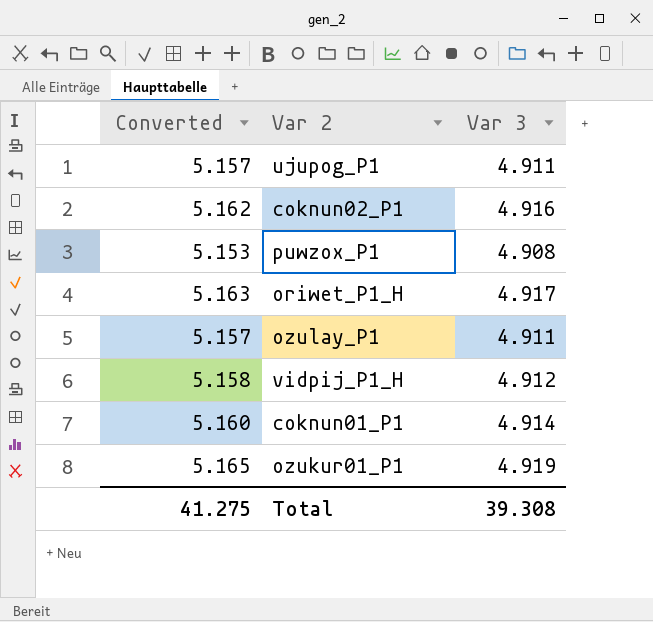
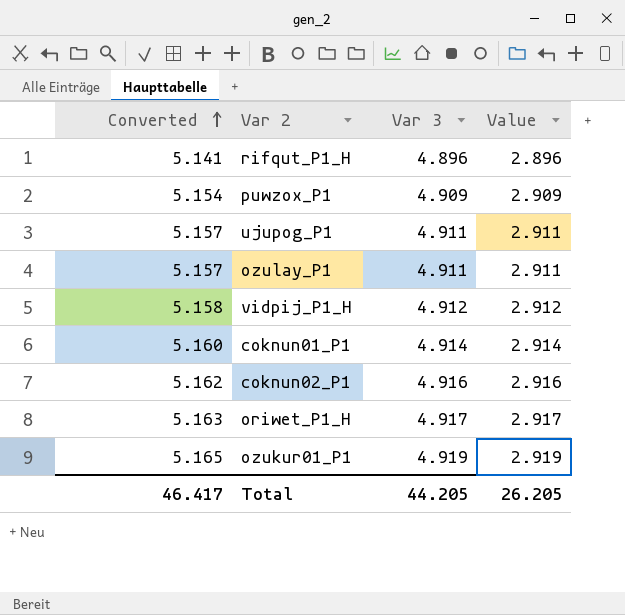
row order: none -> Converted ascending
column Value | formula: none -> [Var 3] - 2
row rifqut_P1_H: none -> 5.141 | 4.896 | 2.896
puwzox_P1 | Converted: 5.153 -> 5.154
puwzox_P1 | Var 3: 4.908 -> 4.909
Total | Converted: 41.275 -> 46.417
Total | Var 3: 39.308 -> 44.205

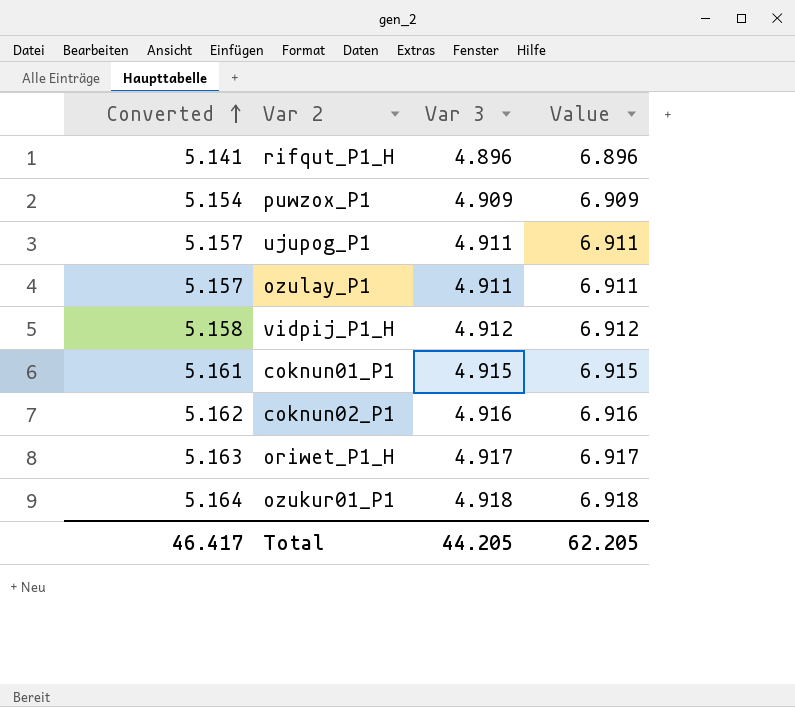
column Value | formula: [Var 3] - 2 -> [Var 3] + 2
coknun01_P1 | Converted: 5.160 -> 5.161
coknun01_P1 | Var 3: 4.914 -> 4.915
ozukur01_P1 | Converted: 5.165 -> 5.164
ozukur01_P1 | Var 3: 4.919 -> 4.918
Total | Value: 26.205 -> 62.205

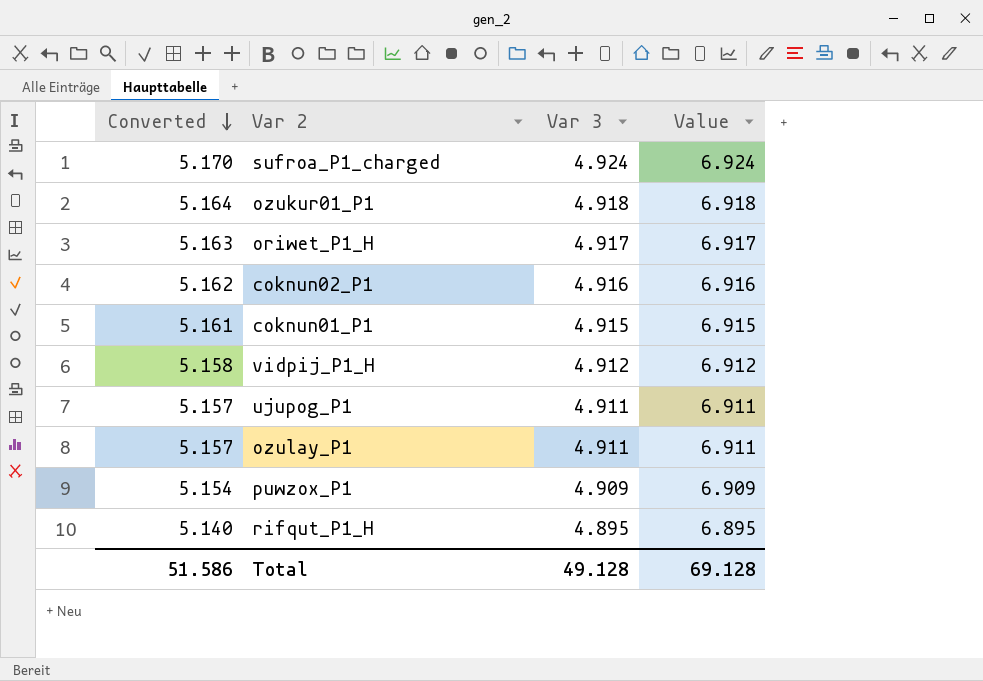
row order: Converted ascending -> Converted descending
row sufroa_P1_charged: none -> 5.170 | 4.924 | 6.924
rifqut_P1_H | Converted: 5.141 -> 5.140
rifqut_P1_H | Var 3: 4.896 -> 4.895
rifqut_P1_H | Value: 6.896 -> 6.895
Total | Converted: 46.417 -> 51.586
Total | Var 3: 44.205 -> 49.128
Total | Value: 62.205 -> 69.128

